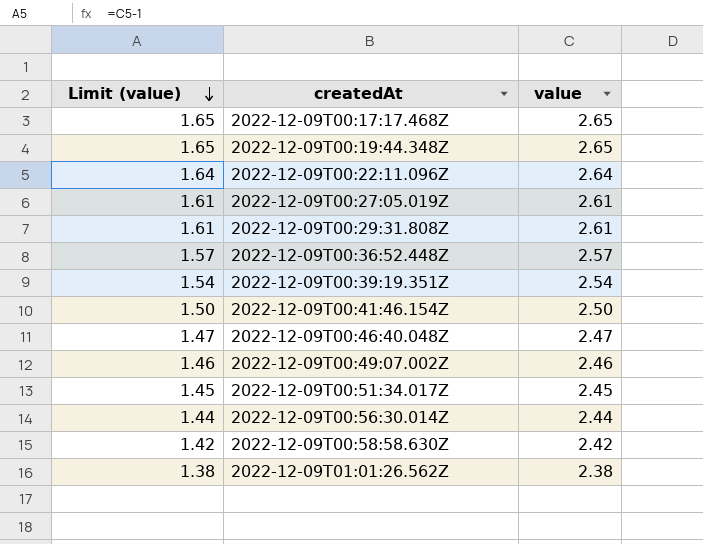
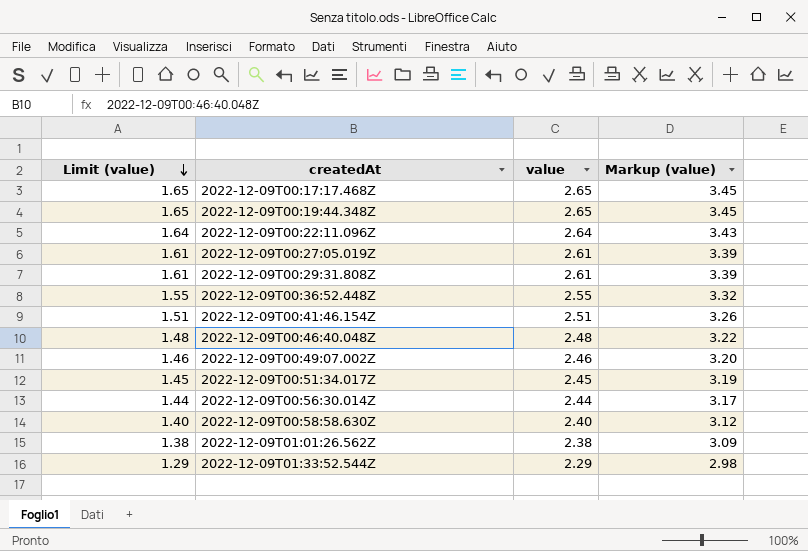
column Markup (value) | formula: none -> [value] * 1.3
row 2022-12-09T00:39:19.351Z: 1.54 | 2.54 -> none
2022-12-09T00:36:52.448Z | Limit (value): 1.57 -> 1.55
2022-12-09T00:36:52.448Z | value: 2.57 -> 2.55
2022-12-09T00:41:46.154Z | Limit (value): 1.50 -> 1.51
2022-12-09T00:41:46.154Z | value: 2.50 -> 2.51
2022-12-09T00:46:40.048Z | Limit (value): 1.47 -> 1.48
2022-12-09T00:46:40.048Z | value: 2.47 -> 2.48
2022-12-09T00:58:58.630Z | Limit (value): 1.42 -> 1.40
2022-12-09T00:58:58.630Z | value: 2.42 -> 2.40
row 2022-12-09T01:33:52.544Z: none -> 1.29 | 2.29 | 2.98

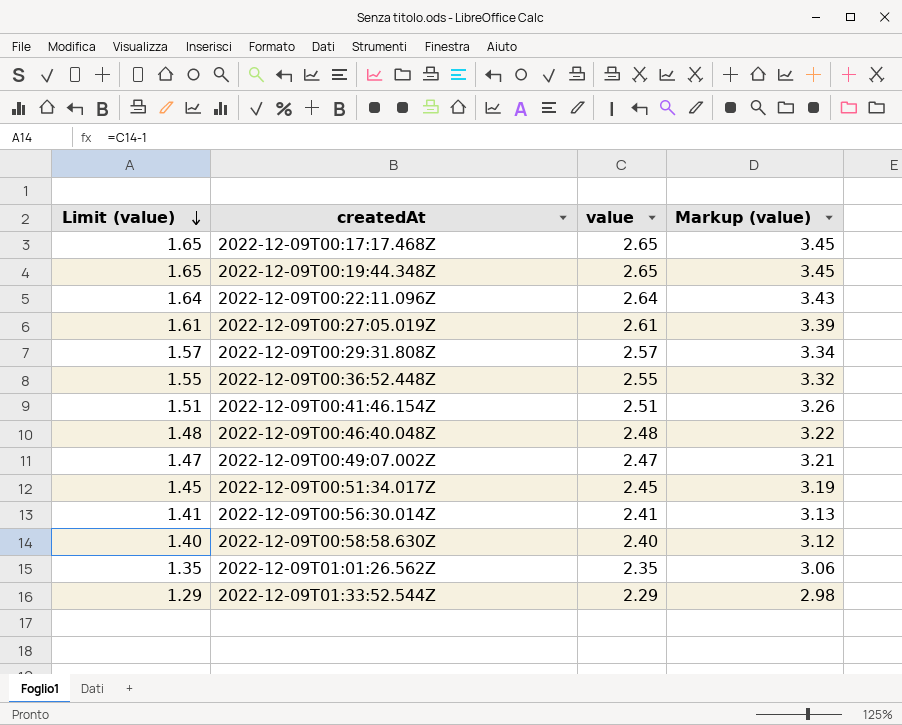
2022-12-09T00:29:31.808Z | Limit (value): 1.61 -> 1.57
2022-12-09T00:29:31.808Z | value: 2.61 -> 2.57
2022-12-09T00:29:31.808Z | Markup (value): 3.39 -> 3.34
2022-12-09T00:49:07.002Z | Limit (value): 1.46 -> 1.47
2022-12-09T00:49:07.002Z | value: 2.46 -> 2.47
2022-12-09T00:49:07.002Z | Markup (value): 3.20 -> 3.21
2022-12-09T00:56:30.014Z | Limit (value): 1.44 -> 1.41
2022-12-09T00:56:30.014Z | value: 2.44 -> 2.41
2022-12-09T00:56:30.014Z | Markup (value): 3.17 -> 3.13
2022-12-09T01:01:26.562Z | Limit (value): 1.38 -> 1.35
2022-12-09T01:01:26.562Z | value: 2.38 -> 2.35
2022-12-09T01:01:26.562Z | Markup (value): 3.09 -> 3.06

